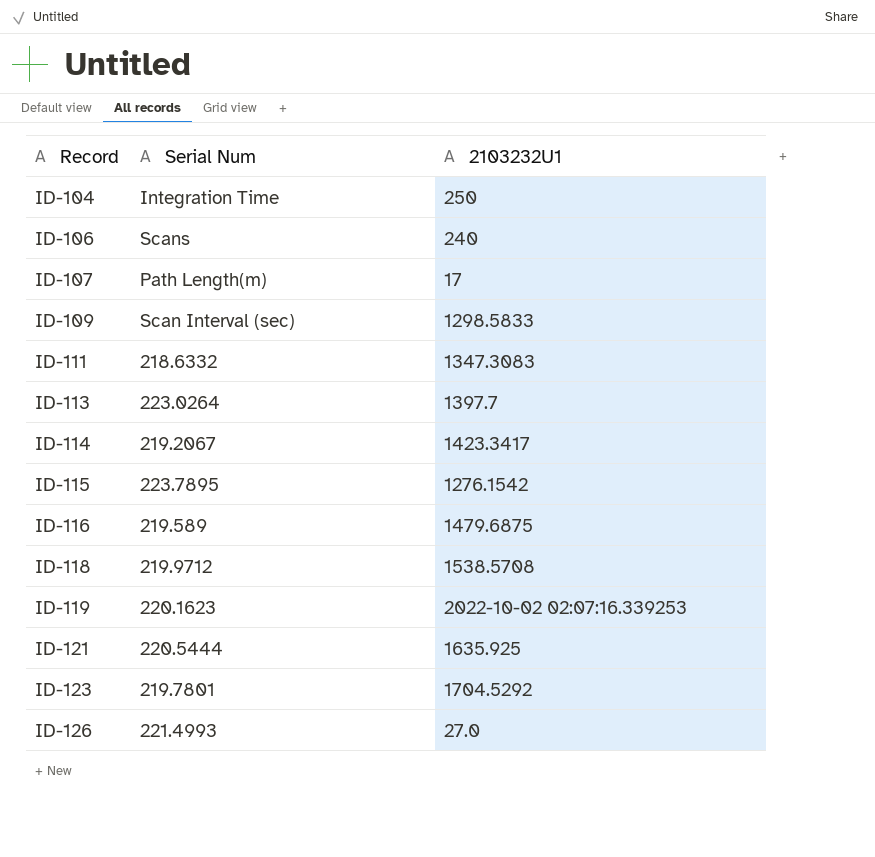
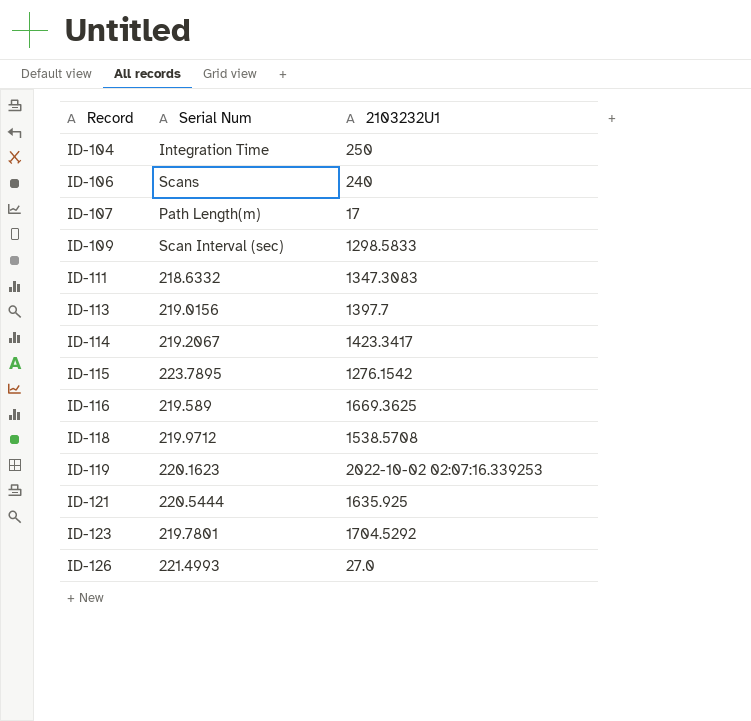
ID-113 | Serial Num: 223.0264 -> 219.0156
ID-116 | 2103232U1: 1479.6875 -> 1669.3625

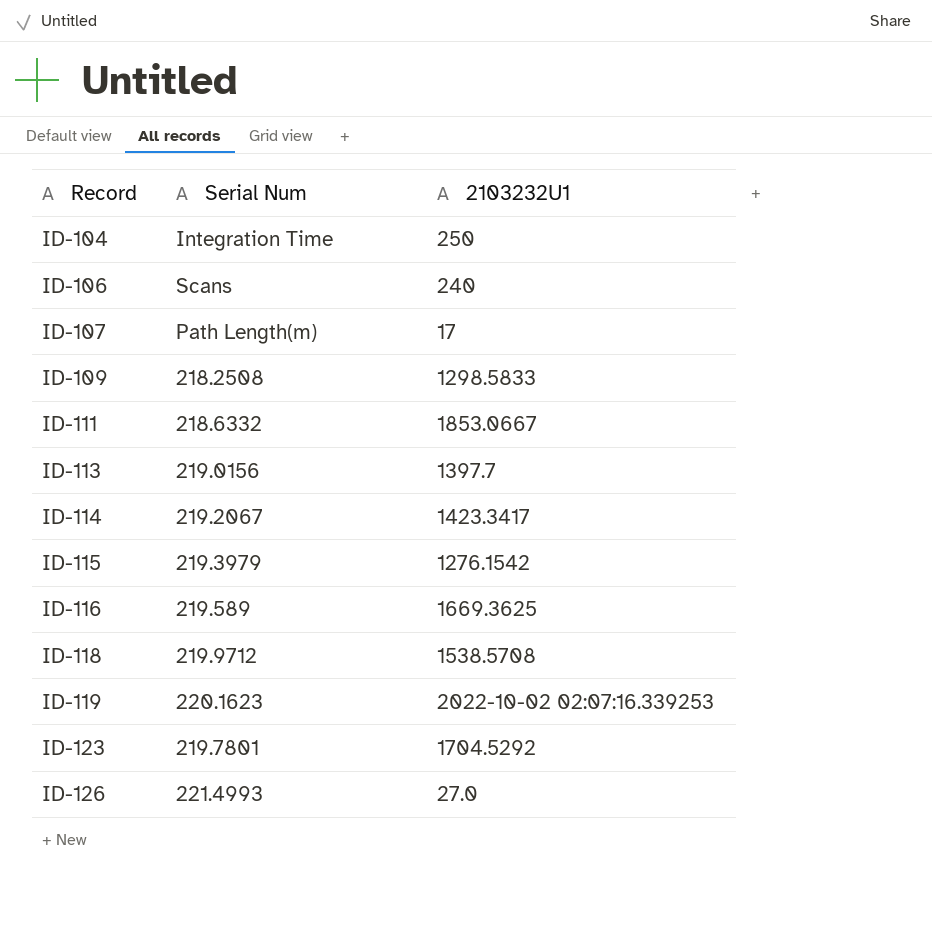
row ID-121: 220.5444 | 1635.925 -> none
ID-109 | Serial Num: Scan Interval (sec) -> 218.2508
ID-111 | 2103232U1: 1347.3083 -> 1853.0667
ID-115 | Serial Num: 223.7895 -> 219.3979

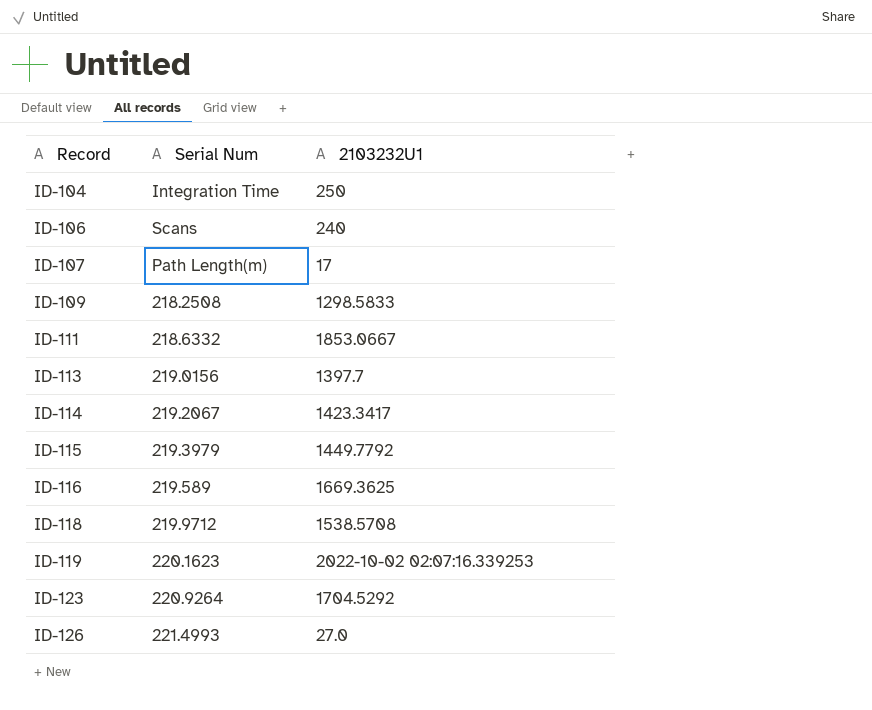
ID-115 | 2103232U1: 1276.1542 -> 1449.7792
ID-123 | Serial Num: 219.7801 -> 220.9264

